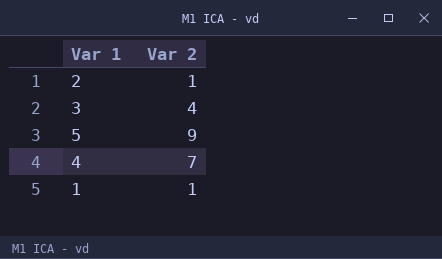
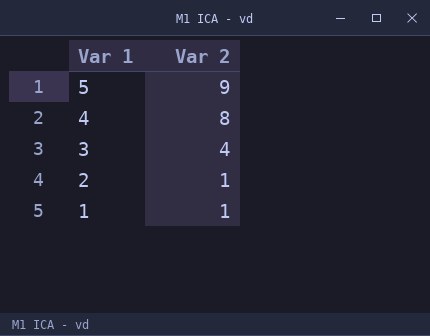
row order: none -> Var 1 descending
4 | Var 2: 7 -> 8

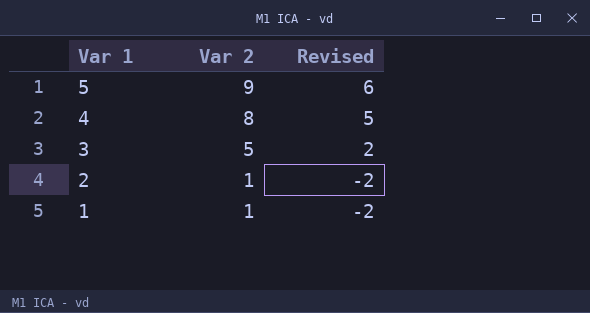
column Revised | formula: none -> [Var 2] - 3
3 | Var 2: 4 -> 5

